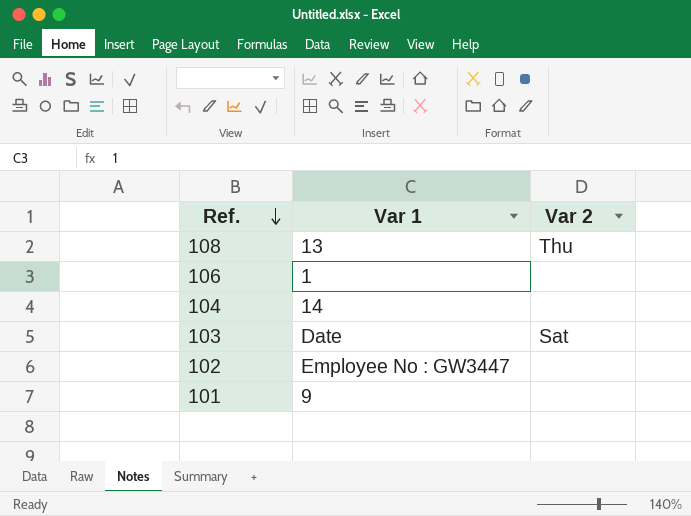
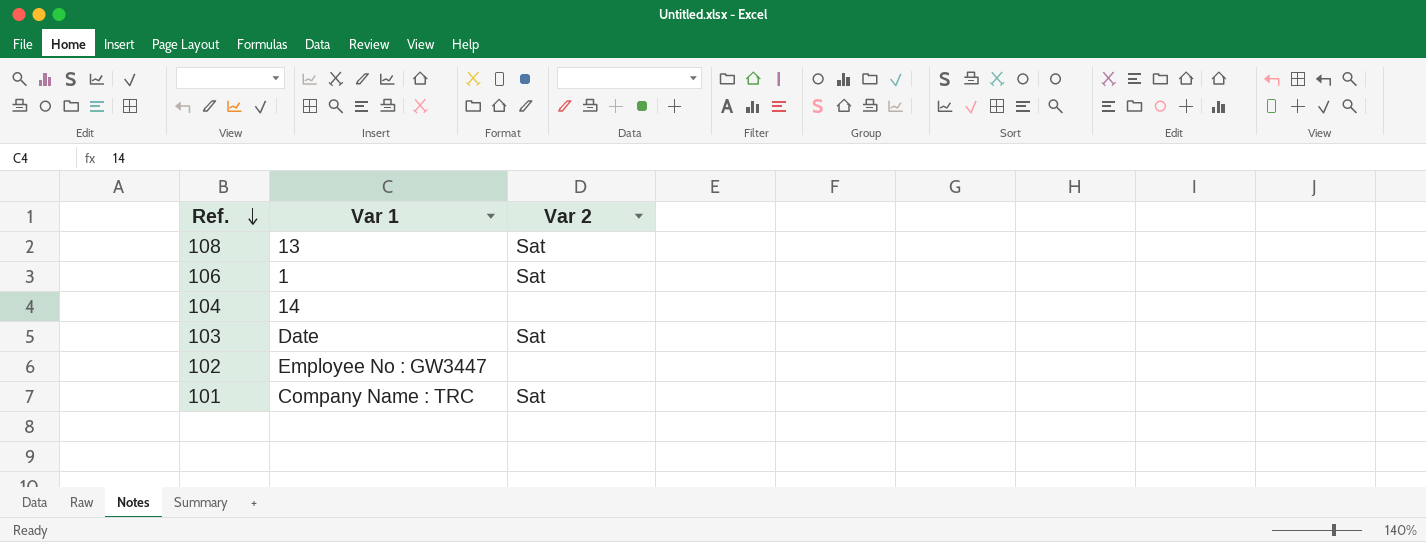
108 | Var 2: Thu -> Sat
106 | Var 2: none -> Sat
101 | Var 1: 9 -> Company Name : TRC
101 | Var 2: none -> Sat

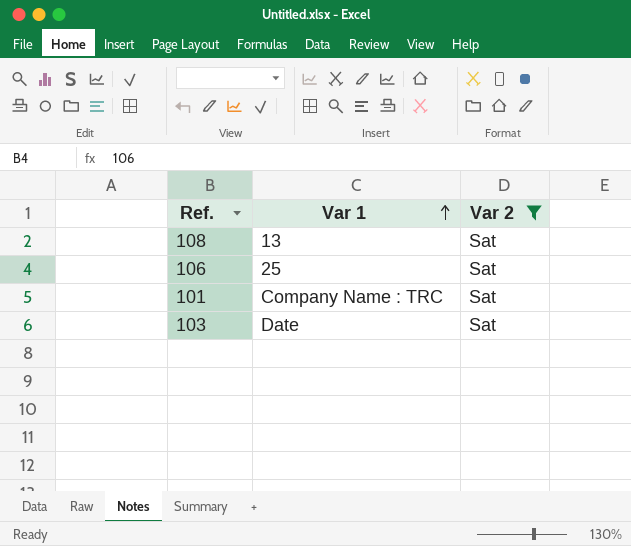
filter: none -> Var 2 = Sat
row order: Ref. descending -> Var 1 ascending
106 | Var 1: 1 -> 25

